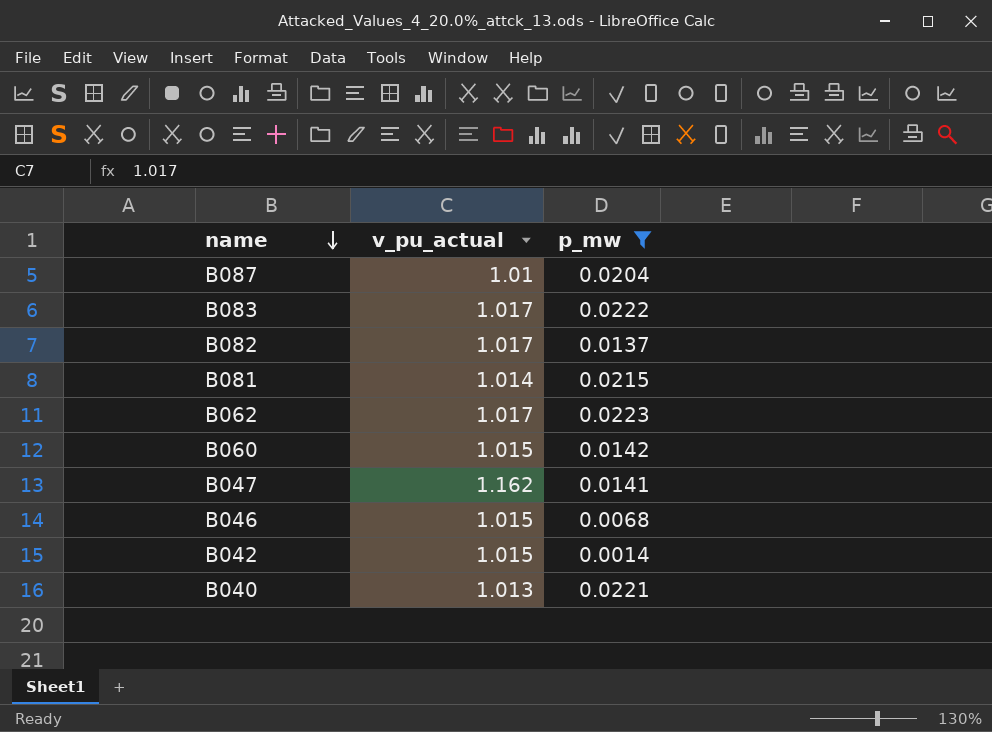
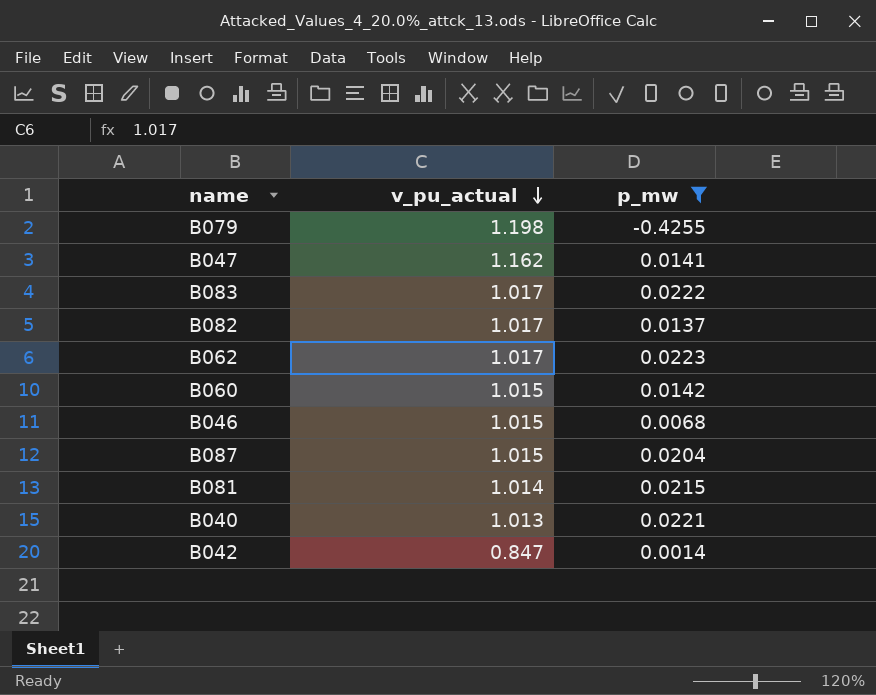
row order: name descending -> v_pu_actual descending
row B079: none -> 1.198 | -0.4255
B087 | v_pu_actual: 1.01 -> 1.015
B042 | v_pu_actual: 1.015 -> 0.847

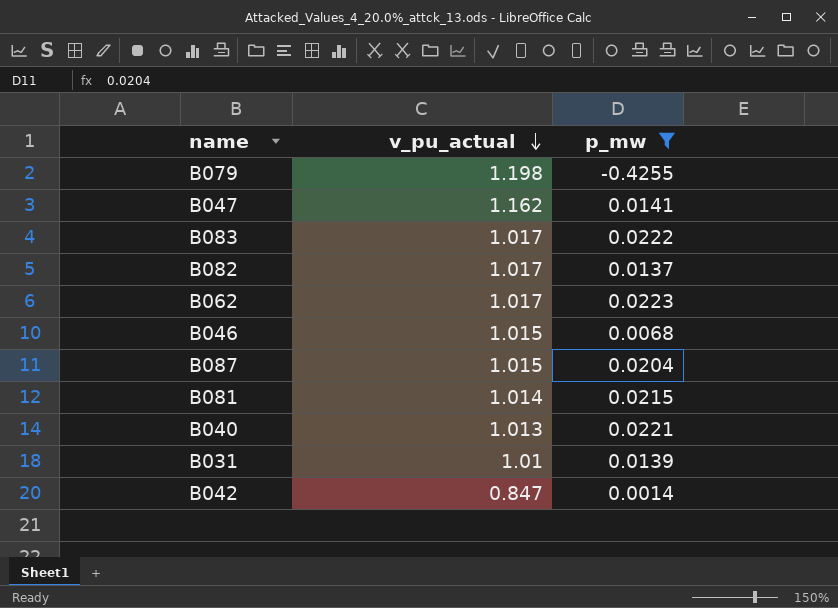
row B060: 1.015 | 0.0142 -> none
row B031: none -> 1.01 | 0.0139

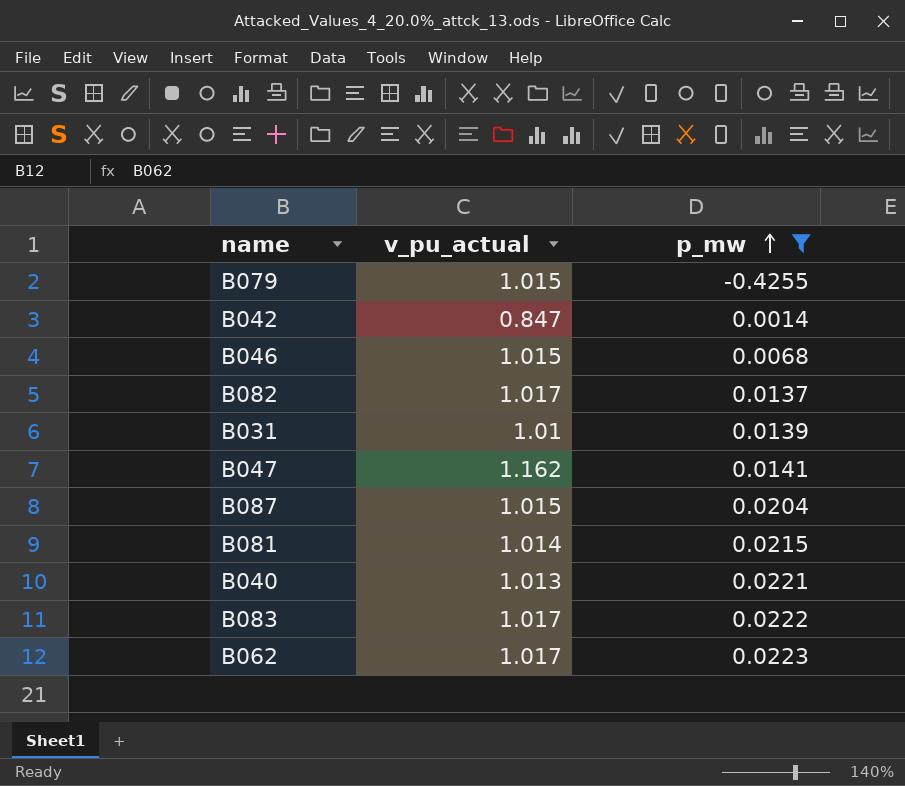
row order: v_pu_actual descending -> p_mw ascending
B079 | v_pu_actual: 1.198 -> 1.015

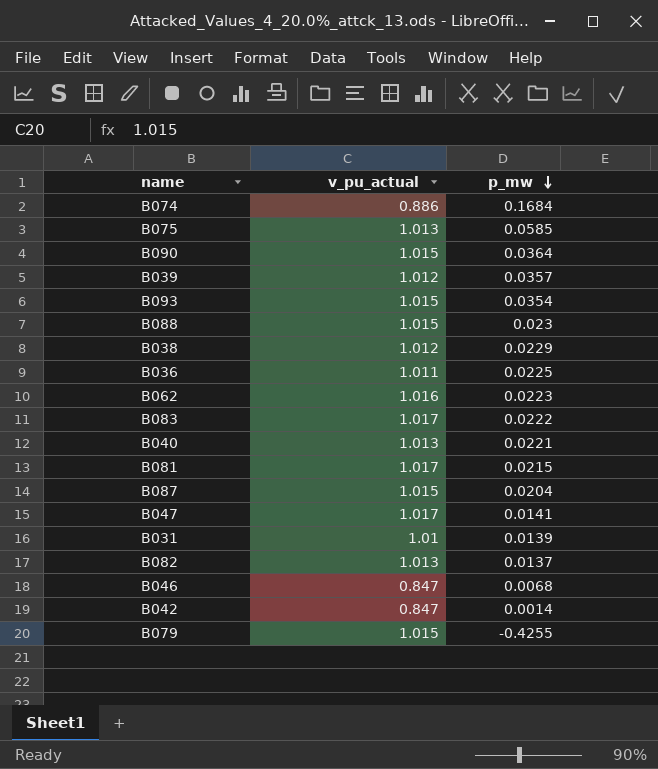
filter: p_mw <= 0.0223 -> none
row order: p_mw ascending -> p_mw descending
B062 | v_pu_actual: 1.017 -> 1.016
B081 | v_pu_actual: 1.014 -> 1.017
B047 | v_pu_actual: 1.162 -> 1.017
B082 | v_pu_actual: 1.017 -> 1.013
B046 | v_pu_actual: 1.015 -> 0.847

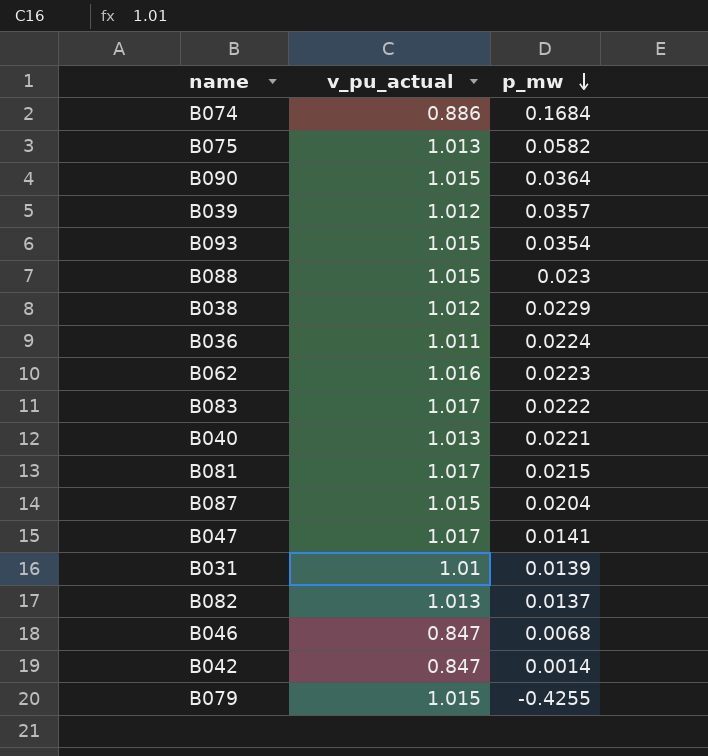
B075 | p_mw: 0.0585 -> 0.0582
B036 | p_mw: 0.0225 -> 0.0224

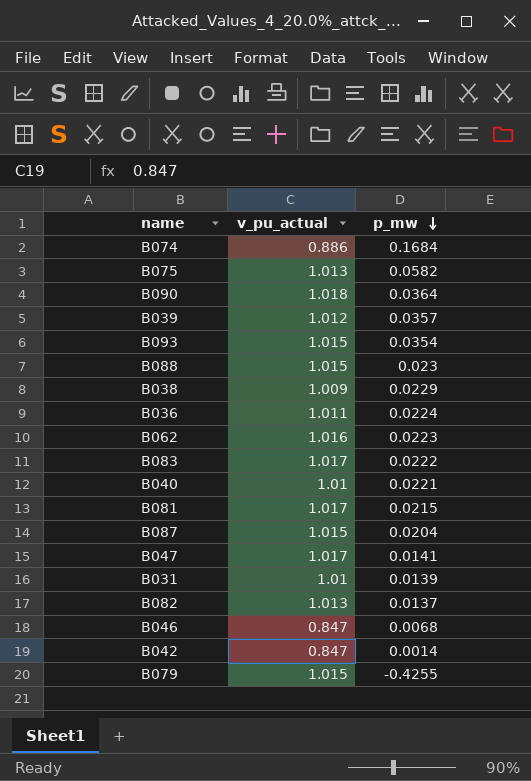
B090 | v_pu_actual: 1.015 -> 1.018
B038 | v_pu_actual: 1.012 -> 1.009
B040 | v_pu_actual: 1.013 -> 1.01

